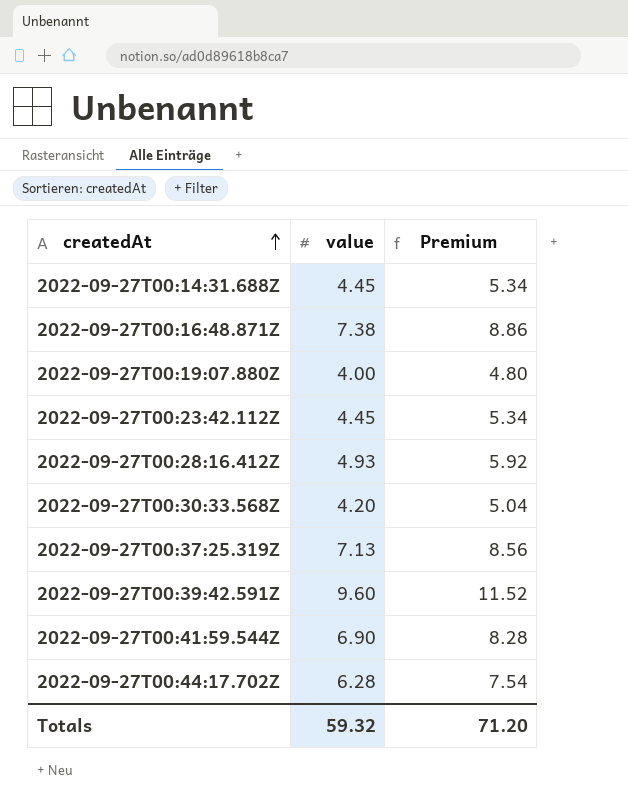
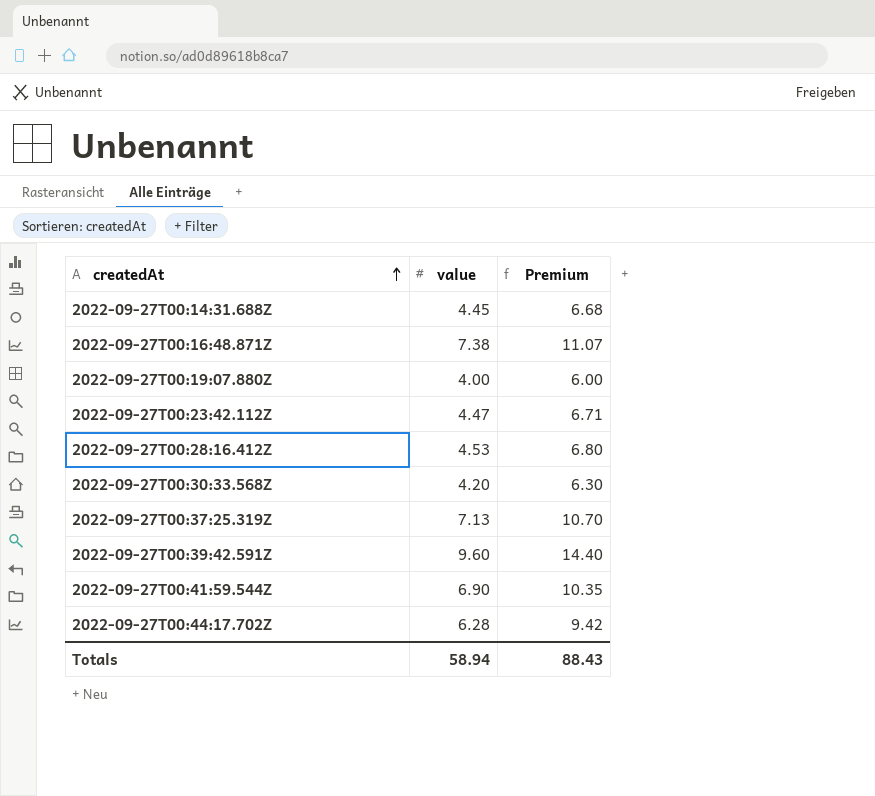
column Premium | formula: [value] * 1.2 -> [value] * 1.5
2022-09-27T00:23:42.112Z | value: 4.45 -> 4.47
2022-09-27T00:28:16.412Z | value: 4.93 -> 4.53
Totals | value: 59.32 -> 58.94
Totals | Premium: 71.20 -> 88.43

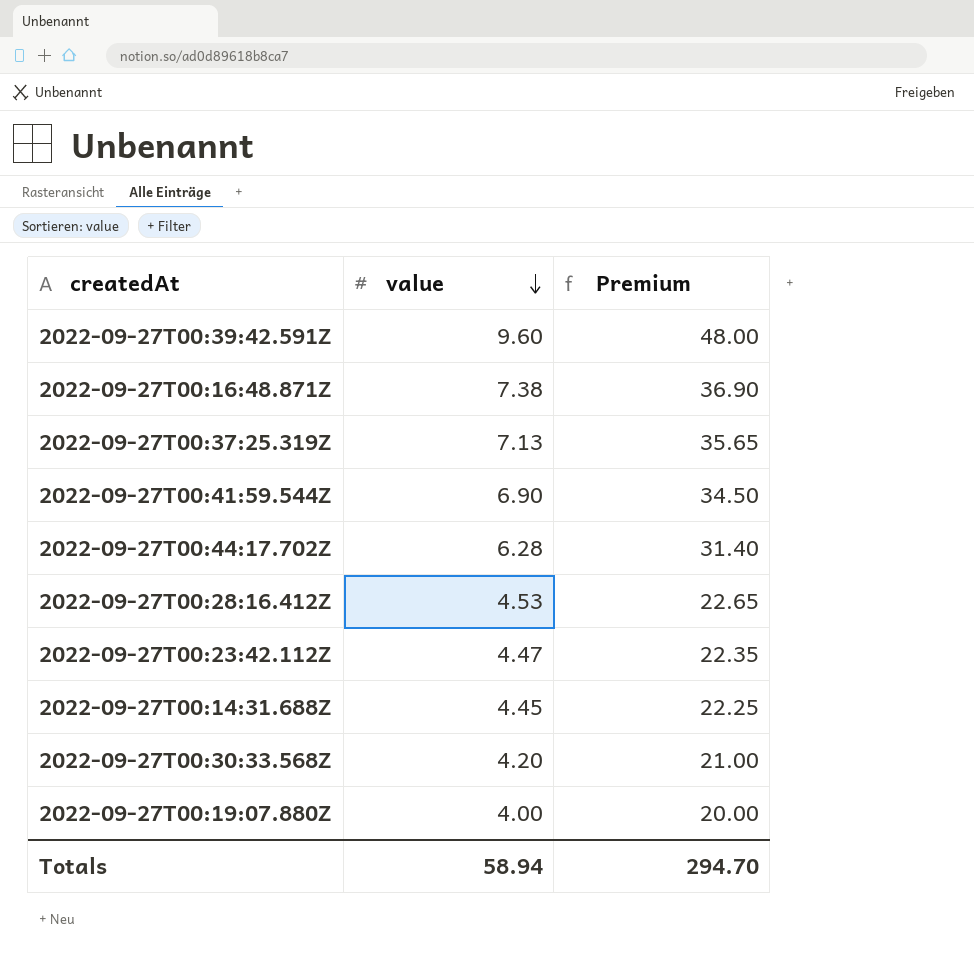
row order: createdAt ascending -> value descending
column Premium | formula: [value] * 1.5 -> [value] * 5
Totals | Premium: 88.43 -> 294.70

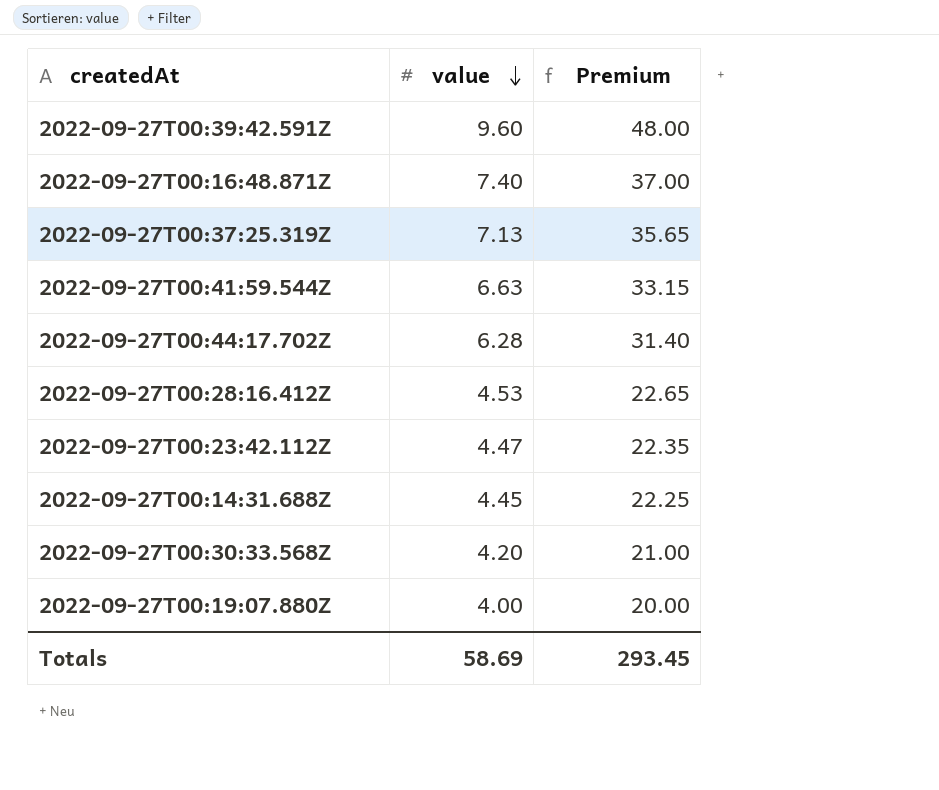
2022-09-27T00:16:48.871Z | value: 7.38 -> 7.40
2022-09-27T00:16:48.871Z | Premium: 36.90 -> 37.00
2022-09-27T00:41:59.544Z | value: 6.90 -> 6.63
2022-09-27T00:41:59.544Z | Premium: 34.50 -> 33.15
Totals | value: 58.94 -> 58.69
Totals | Premium: 294.70 -> 293.45

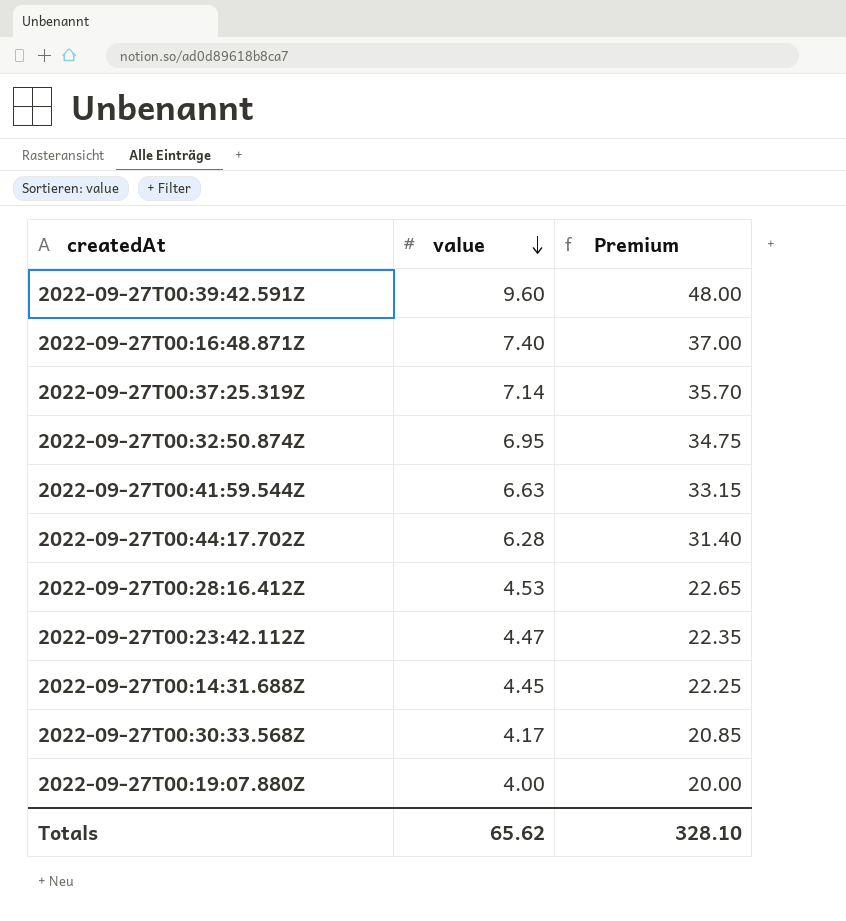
2022-09-27T00:37:25.319Z | value: 7.13 -> 7.14
2022-09-27T00:37:25.319Z | Premium: 35.65 -> 35.70
row 2022-09-27T00:32:50.874Z: none -> 6.95 | 34.75
2022-09-27T00:30:33.568Z | value: 4.20 -> 4.17
2022-09-27T00:30:33.568Z | Premium: 21.00 -> 20.85
Totals | value: 58.69 -> 65.62
Totals | Premium: 293.45 -> 328.10

